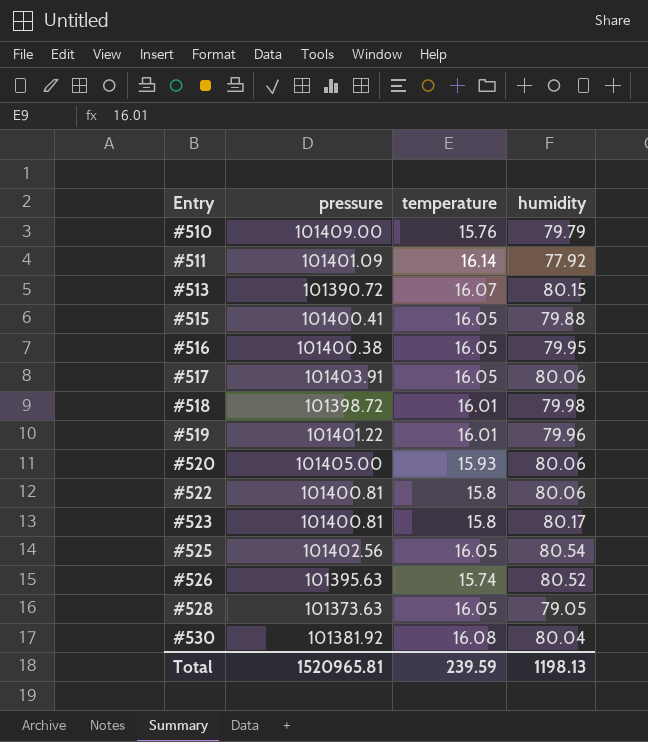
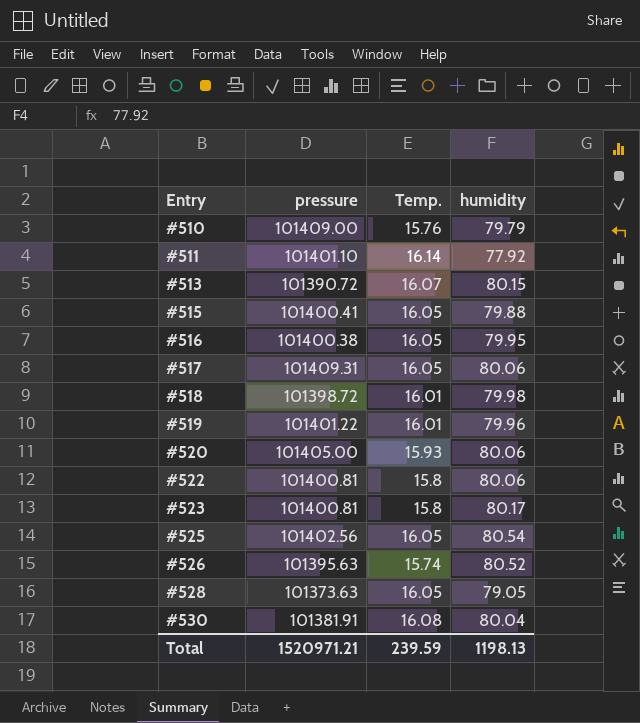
column name: temperature -> Temp.
#511 | pressure: 101401.09 -> 101401.10
#517 | pressure: 101403.91 -> 101409.31
#530 | pressure: 101381.92 -> 101381.91
Total | pressure: 1520965.81 -> 1520971.21

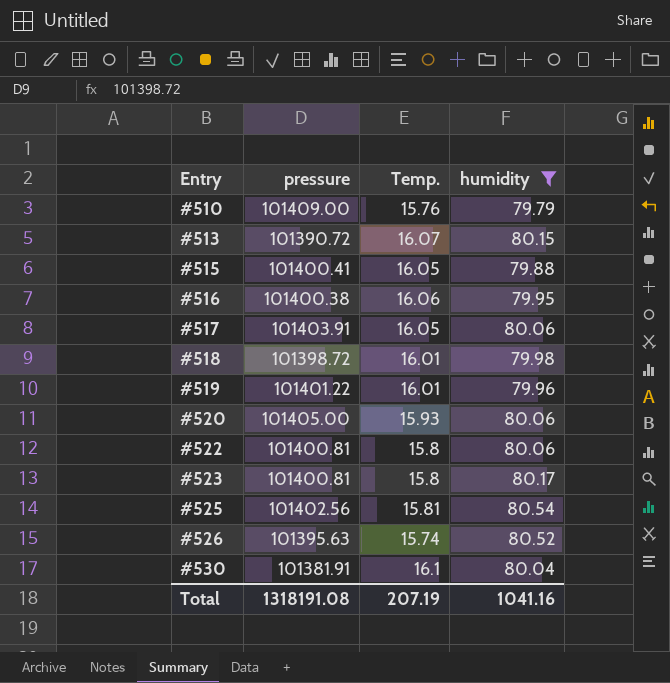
filter: none -> humidity >= 79.79
#516 | Temp.: 16.05 -> 16.06
#517 | pressure: 101409.31 -> 101403.91
#525 | Temp.: 16.05 -> 15.81
#530 | Temp.: 16.08 -> 16.1
Total | pressure: 1520971.21 -> 1318191.08
Total | Temp.: 239.59 -> 207.19
Total | humidity: 1198.13 -> 1041.16

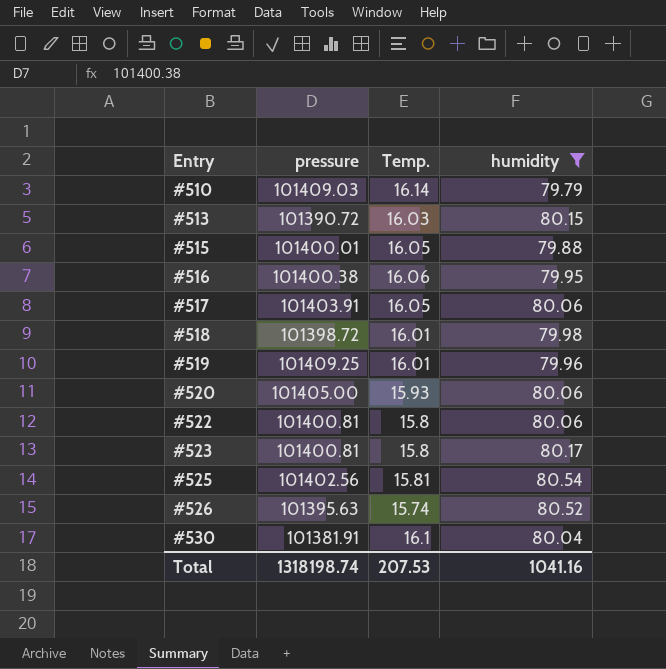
#510 | pressure: 101409.00 -> 101409.03
#510 | Temp.: 15.76 -> 16.14
#513 | Temp.: 16.07 -> 16.03
#515 | pressure: 101400.41 -> 101400.01
#519 | pressure: 101401.22 -> 101409.25
Total | pressure: 1318191.08 -> 1318198.74
Total | Temp.: 207.19 -> 207.53

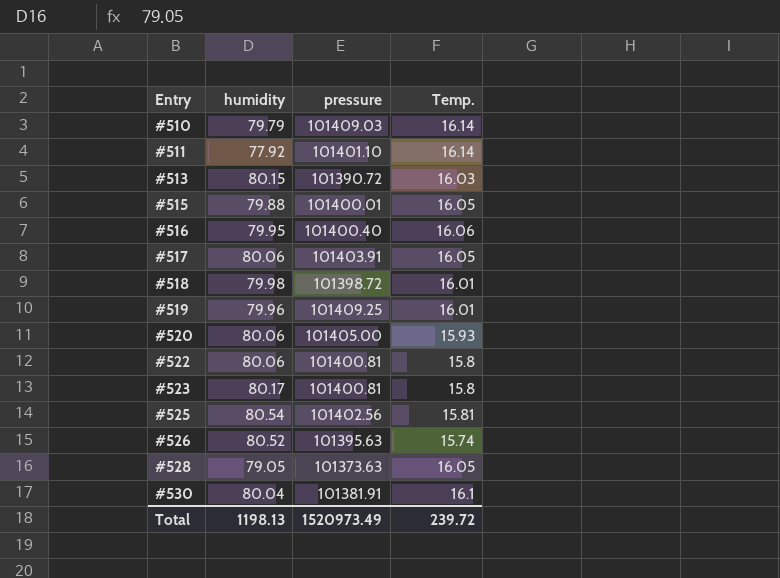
filter: humidity >= 79.79 -> none
column humidity | position: 4 -> 2
#516 | pressure: 101400.38 -> 101400.40
Total | humidity: 1041.16 -> 1198.13
Total | pressure: 1318198.74 -> 1520973.49
Total | Temp.: 207.53 -> 239.72

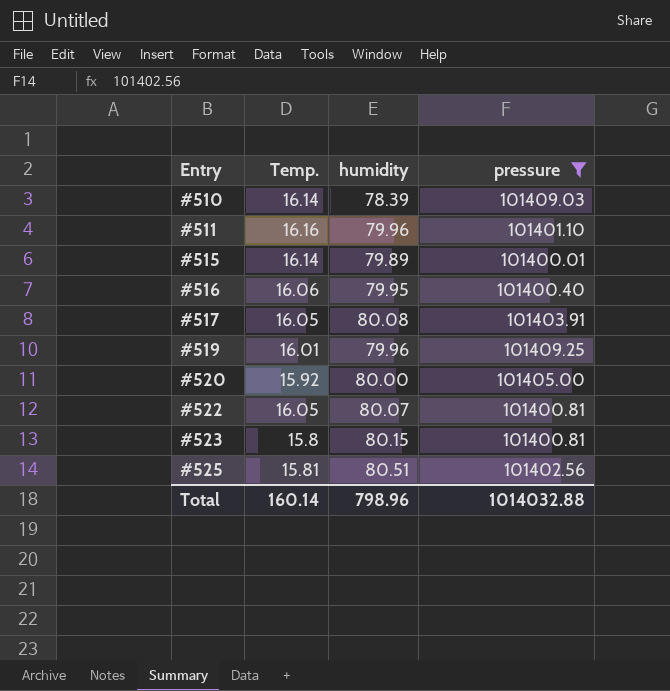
filter: none -> pressure >= 101400.01
column Temp. | position: 4 -> 2
#510 | humidity: 79.79 -> 78.39
#511 | Temp.: 16.14 -> 16.16
#511 | humidity: 77.92 -> 79.96
#515 | Temp.: 16.05 -> 16.14
#515 | humidity: 79.88 -> 79.89
#517 | humidity: 80.06 -> 80.08
#520 | Temp.: 15.93 -> 15.92
#520 | humidity: 80.06 -> 80.00
#522 | Temp.: 15.8 -> 16.05
#522 | humidity: 80.06 -> 80.07
#523 | humidity: 80.17 -> 80.15
#525 | humidity: 80.54 -> 80.51
Total | Temp.: 239.72 -> 160.14
Total | humidity: 1198.13 -> 798.96
Total | pressure: 1520973.49 -> 1014032.88

